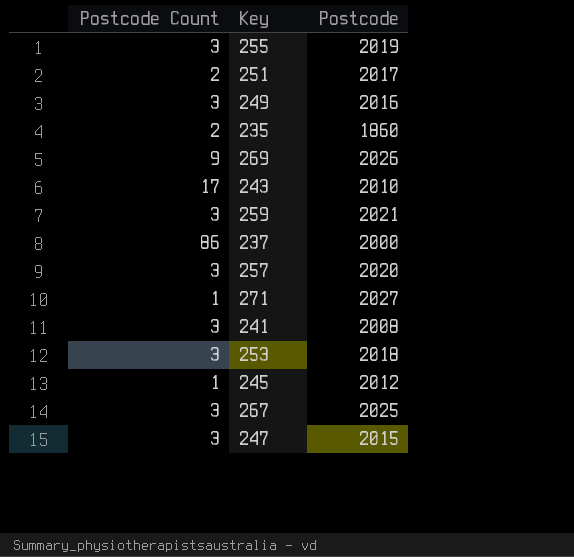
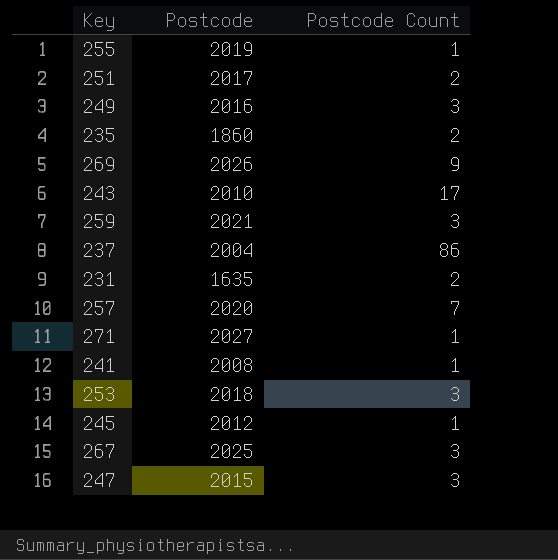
column Postcode Count | position: 1 -> 3
255 | Postcode Count: 3 -> 1
237 | Postcode: 2000 -> 2004
row 231: none -> 1635 | 2
257 | Postcode Count: 3 -> 7
241 | Postcode Count: 3 -> 1

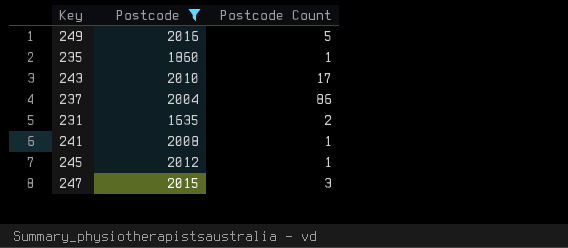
filter: none -> Postcode <= 2016
249 | Postcode Count: 3 -> 5
235 | Postcode Count: 2 -> 1

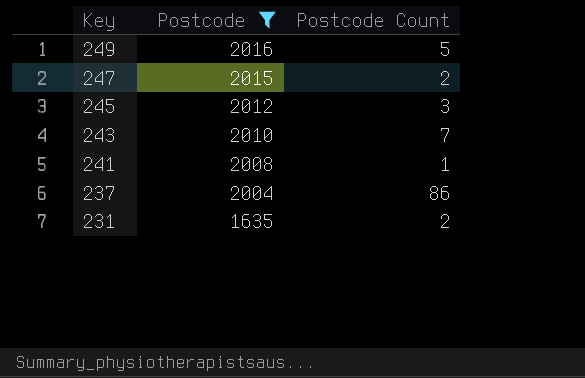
row order: none -> Key descending
row 235: 1860 | 1 -> none
247 | Postcode Count: 3 -> 2
245 | Postcode Count: 1 -> 3
243 | Postcode Count: 17 -> 7

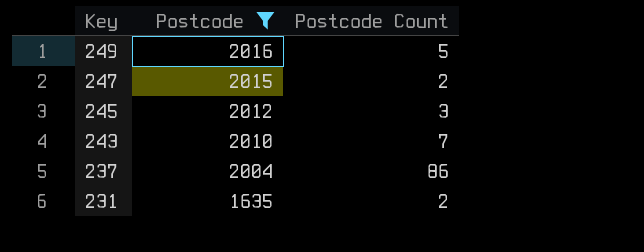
row 241: 2008 | 1 -> none

